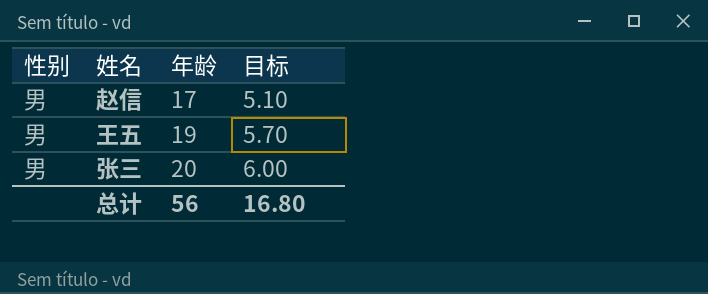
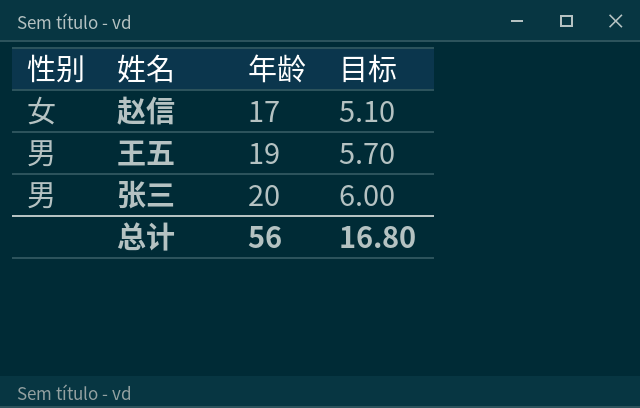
赵信 | 性别: 男 -> 女

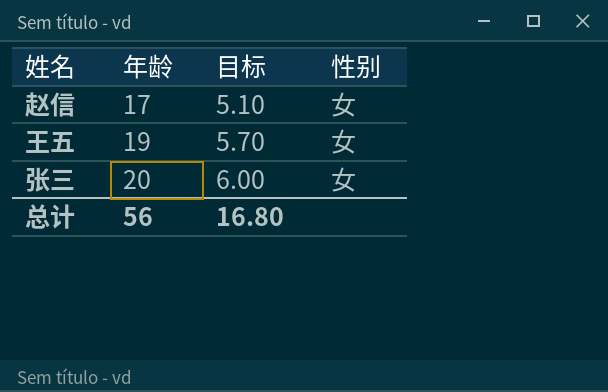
column 性别 | position: 1 -> 4
王五 | 性别: 男 -> 女
张三 | 性别: 男 -> 女

